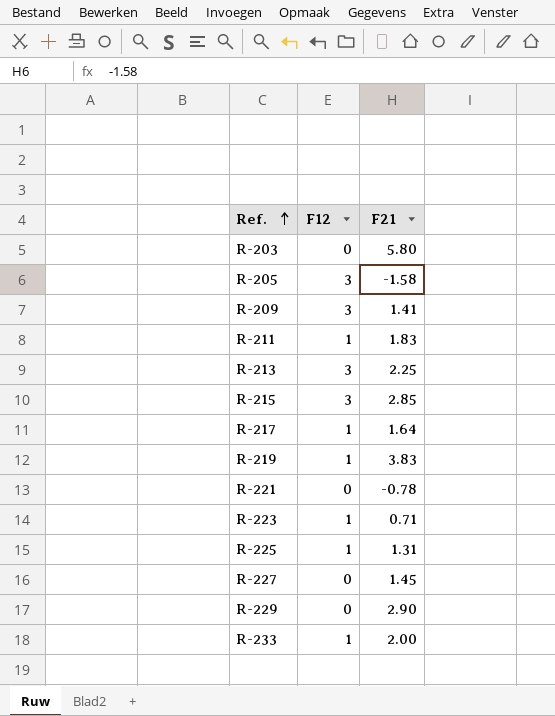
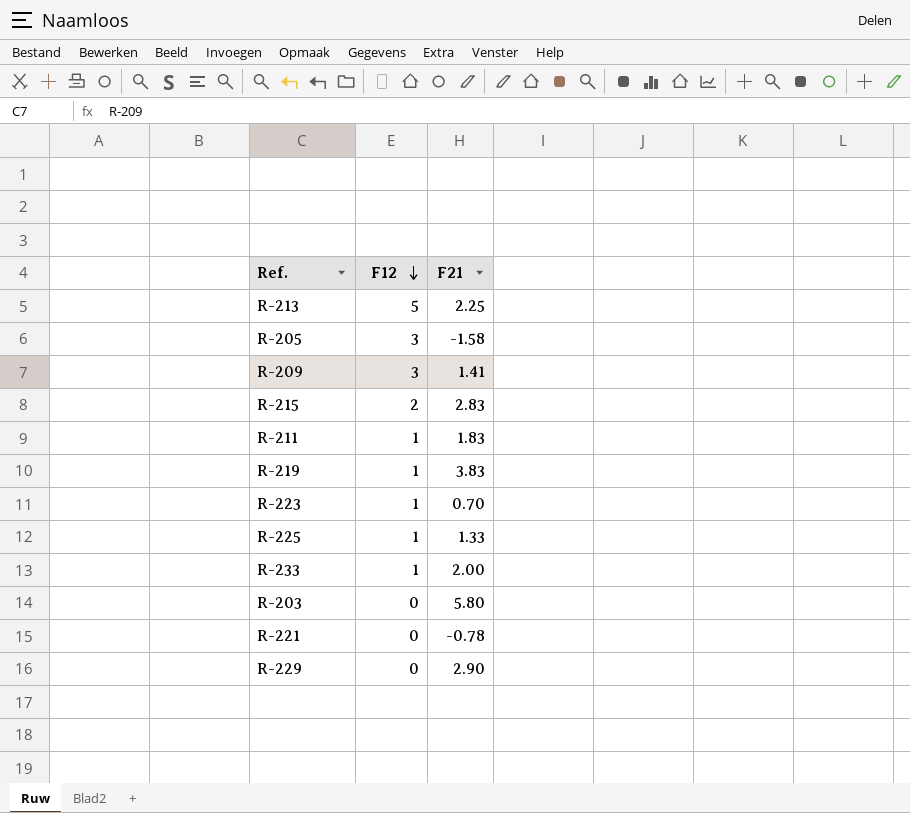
row order: Ref. ascending -> F12 descending
row R-217: 1 | 1.64 -> none
row R-227: 0 | 1.45 -> none
R-213 | F12: 3 -> 5
R-215 | F12: 3 -> 2
R-215 | F21: 2.85 -> 2.83
R-223 | F21: 0.71 -> 0.70
R-225 | F21: 1.31 -> 1.33

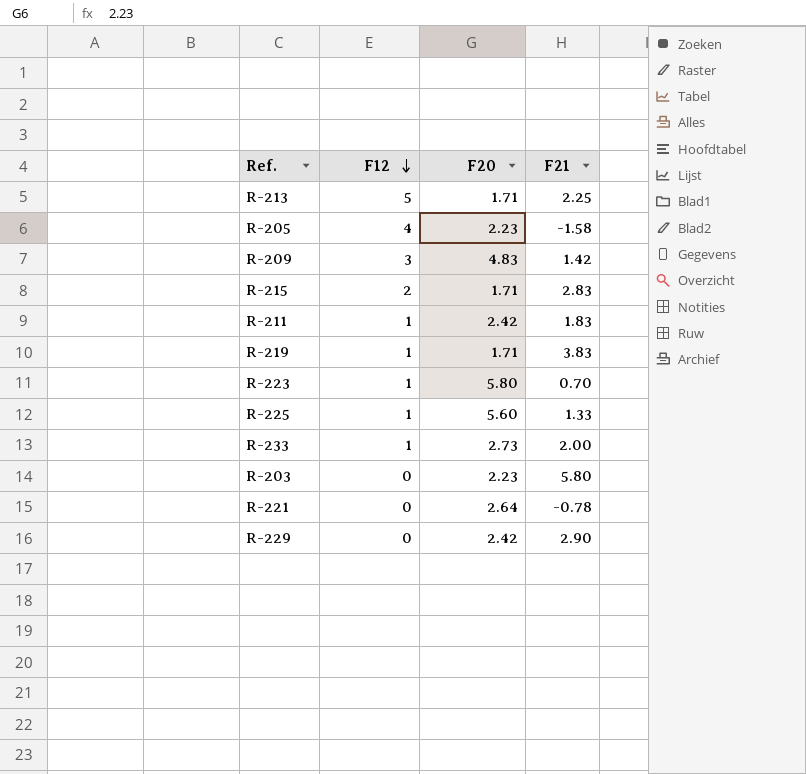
column F20 | position: none -> 3
R-205 | F12: 3 -> 4
R-209 | F21: 1.41 -> 1.42

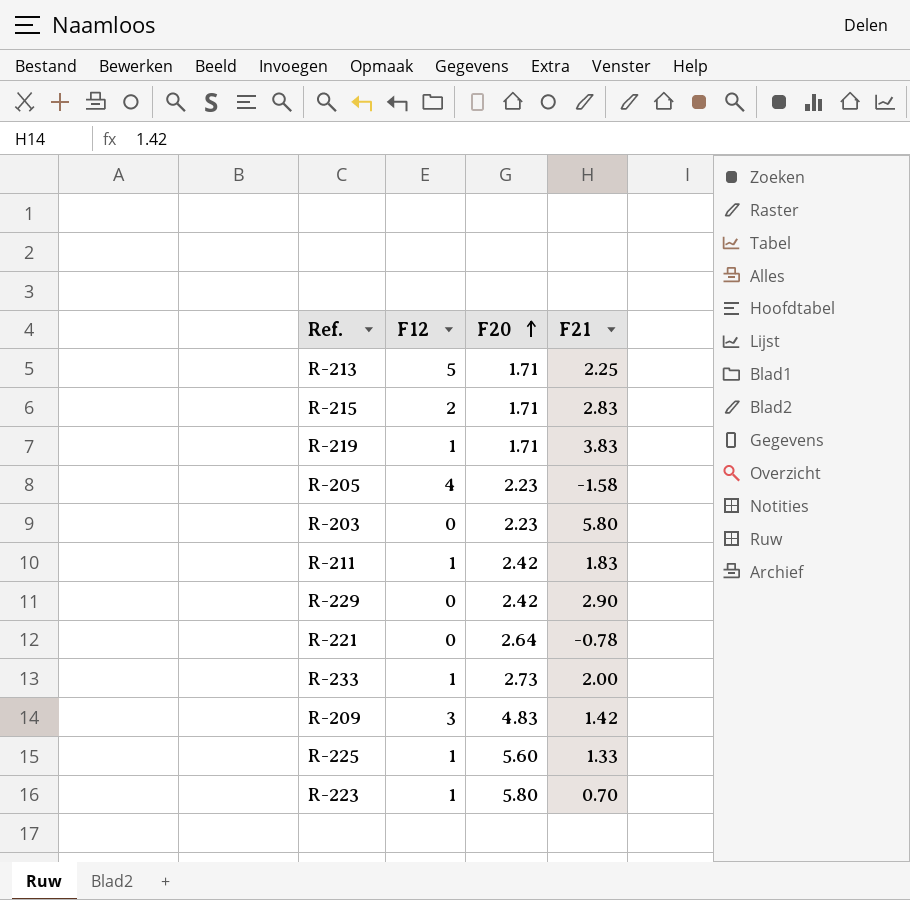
row order: F12 descending -> F20 ascending

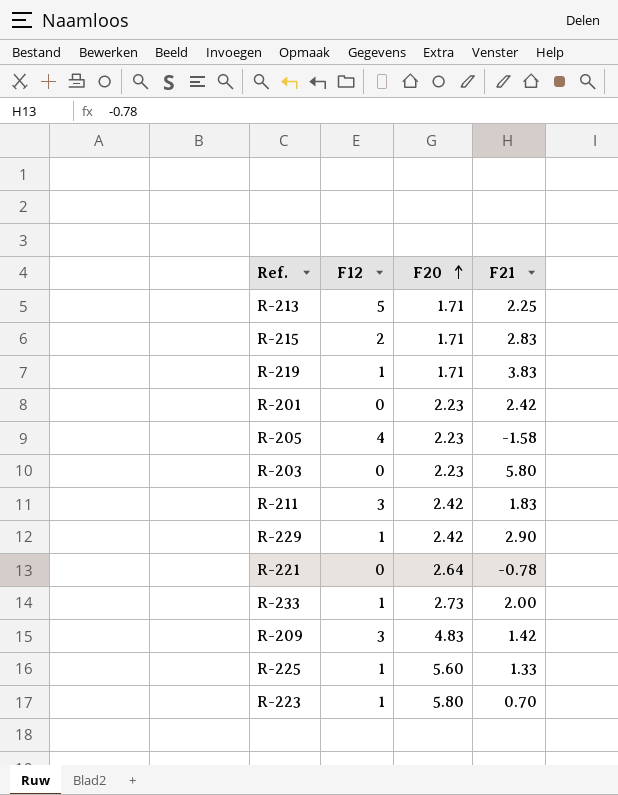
row R-201: none -> 0 | 2.23 | 2.42
R-211 | F12: 1 -> 3
R-229 | F12: 0 -> 1

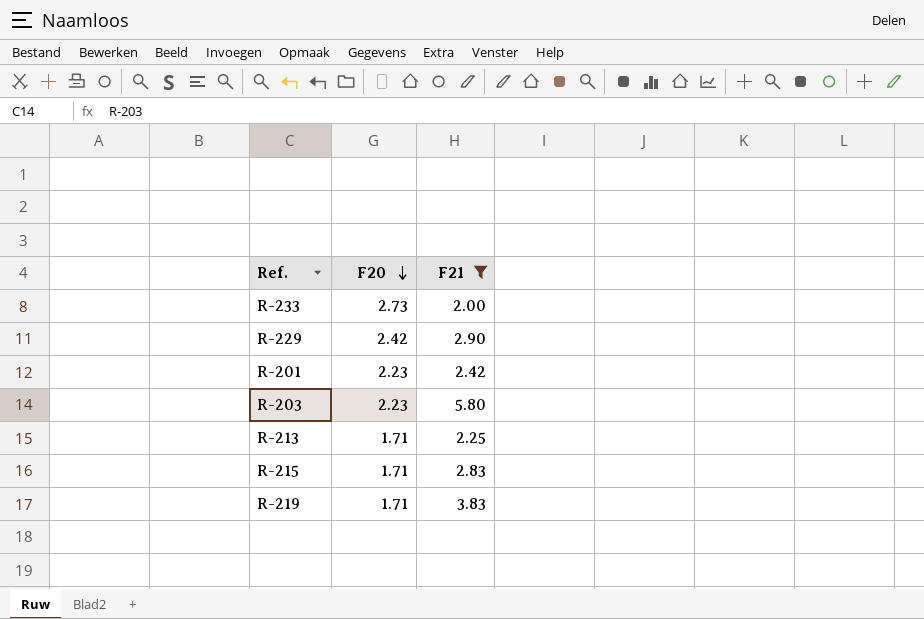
filter: none -> F21 >= 2.00
row order: F20 ascending -> F20 descending
column F12 | position: 2 -> none

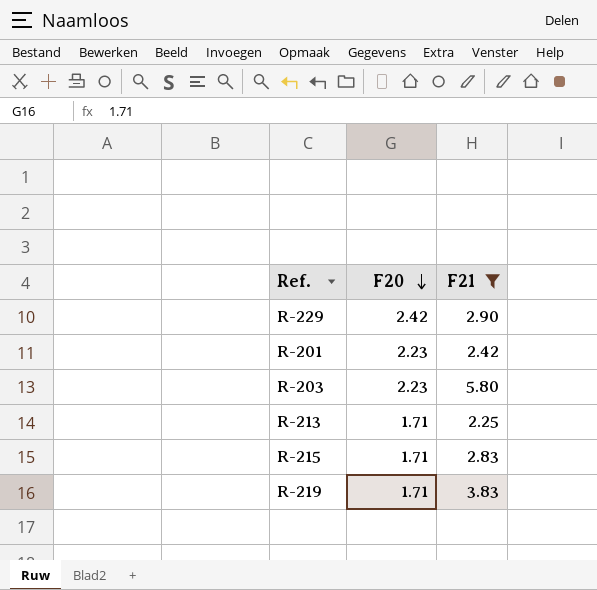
row R-233: 2.73 | 2.00 -> none

